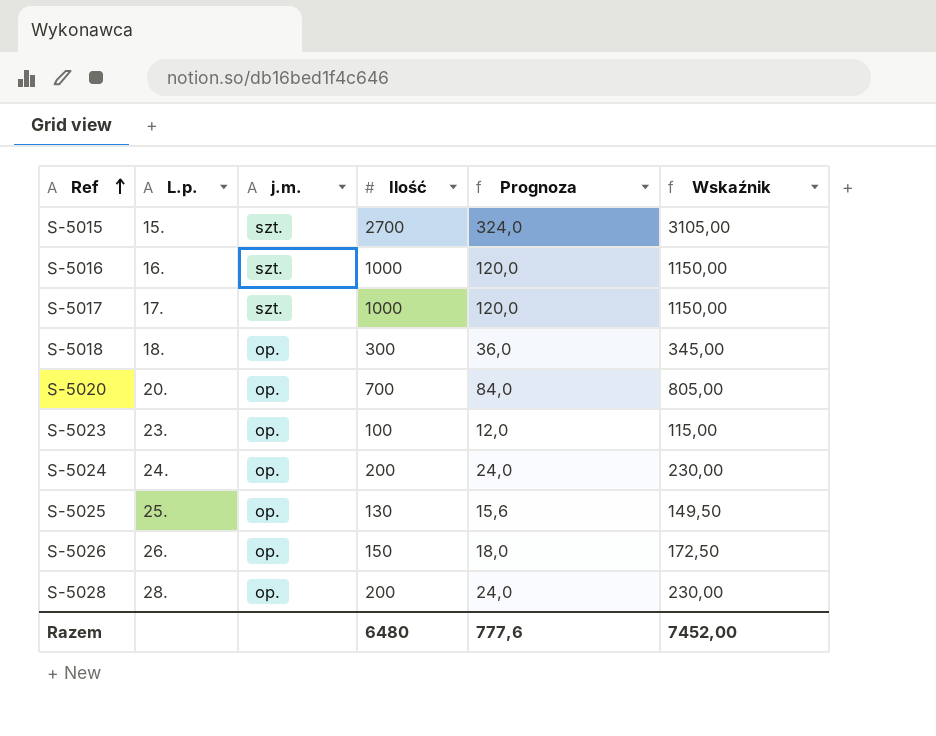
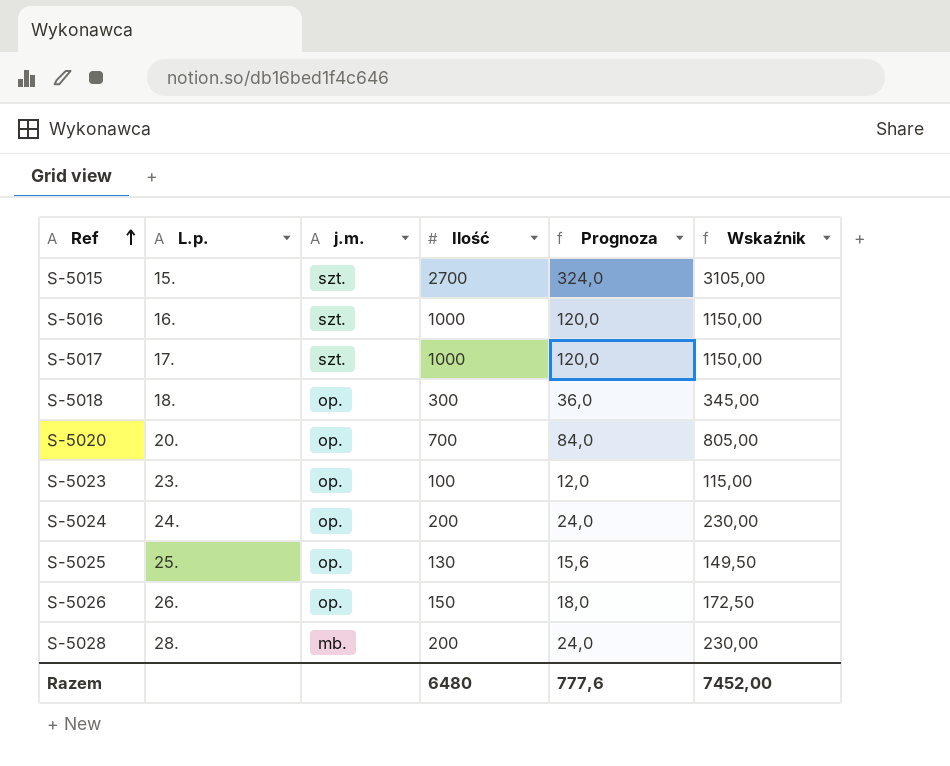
S-5028 | j.m.: op. -> mb.

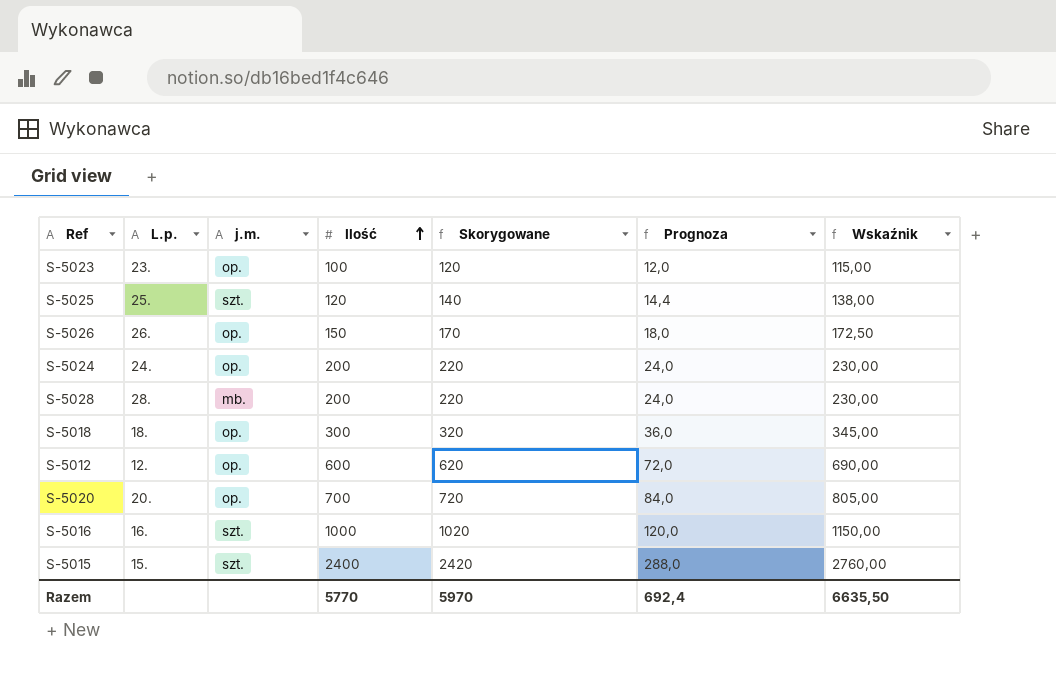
row order: Ref ascending -> Ilość ascending
column Skorygowane | formula: none -> [Ilość] + 20
row S-5017: 17. | szt. | 1000 | 120,0 | 1150,00 -> none
S-5025 | j.m.: op. -> szt.
S-5025 | Ilość: 130 -> 120
S-5025 | Prognoza: 15,6 -> 14,4
S-5025 | Wskaźnik: 149,50 -> 138,00
row S-5012: none -> 12. | op. | 600 | 620 | 72,0 | 690,00
S-5015 | Ilość: 2700 -> 2400
S-5015 | Prognoza: 324,0 -> 288,0
S-5015 | Wskaźnik: 3105,00 -> 2760,00
Razem | Ilość: 6480 -> 5770
Razem | Prognoza: 777,6 -> 692,4
Razem | Wskaźnik: 7452,00 -> 6635,50

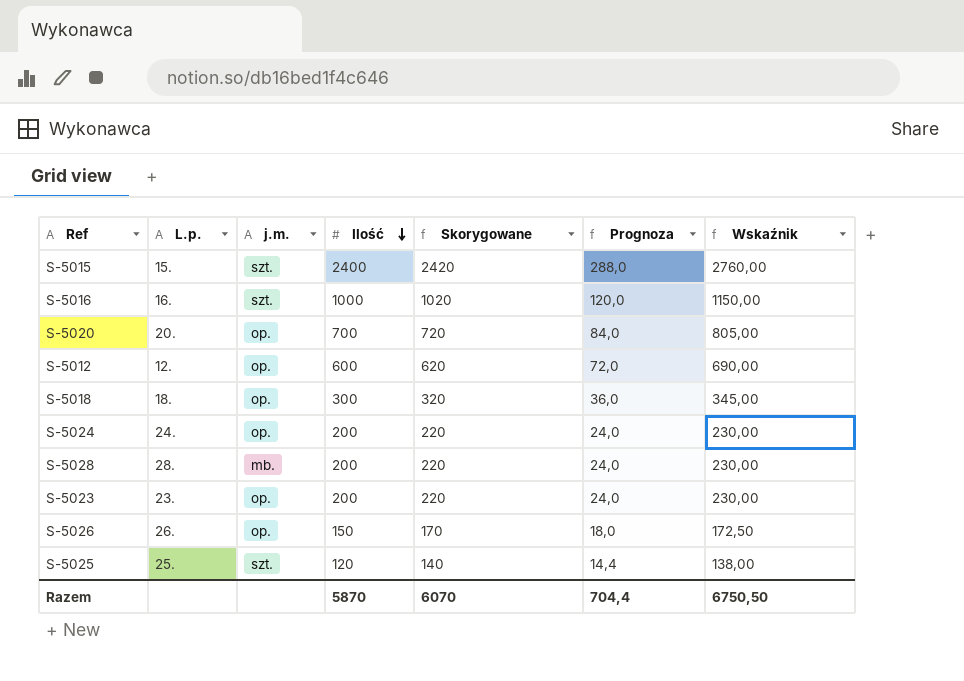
row order: Ilość ascending -> Ilość descending
S-5023 | Ilość: 100 -> 200
S-5023 | Skorygowane: 120 -> 220
S-5023 | Prognoza: 12,0 -> 24,0
S-5023 | Wskaźnik: 115,00 -> 230,00
Razem | Ilość: 5770 -> 5870
Razem | Skorygowane: 5970 -> 6070
Razem | Prognoza: 692,4 -> 704,4
Razem | Wskaźnik: 6635,50 -> 6750,50

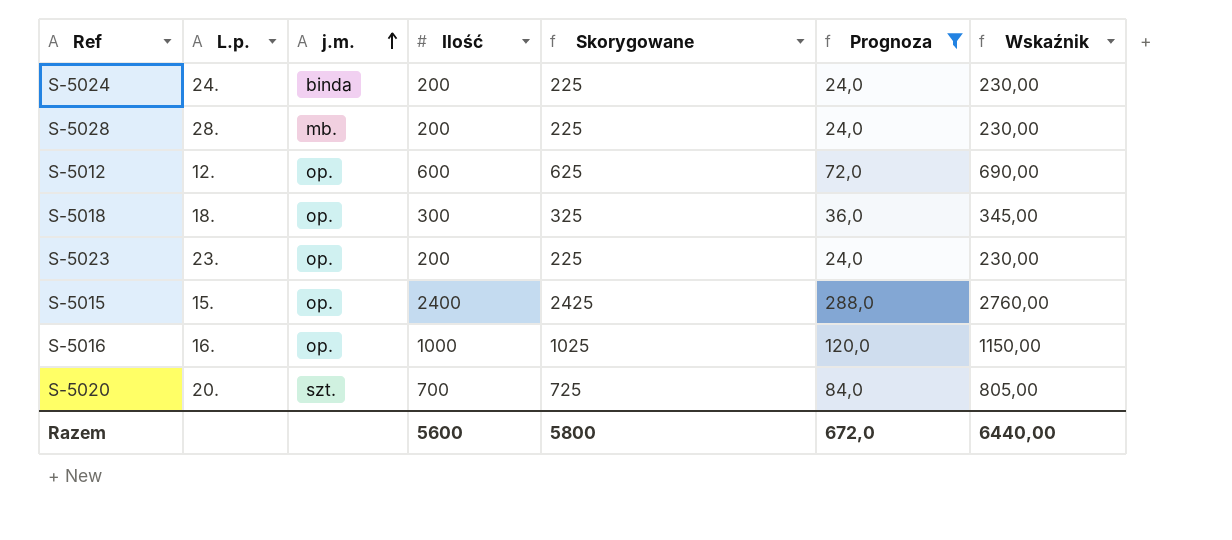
filter: none -> Prognoza >= 24,0
row order: Ilość descending -> j.m. ascending
column Skorygowane | formula: [Ilość] + 20 -> [Ilość] + 25
S-5024 | j.m.: op. -> binda
S-5015 | j.m.: szt. -> op.
S-5016 | j.m.: szt. -> op.
S-5020 | j.m.: op. -> szt.
Razem | Ilość: 5870 -> 5600
Razem | Skorygowane: 6070 -> 5800
Razem | Prognoza: 704,4 -> 672,0
Razem | Wskaźnik: 6750,50 -> 6440,00

